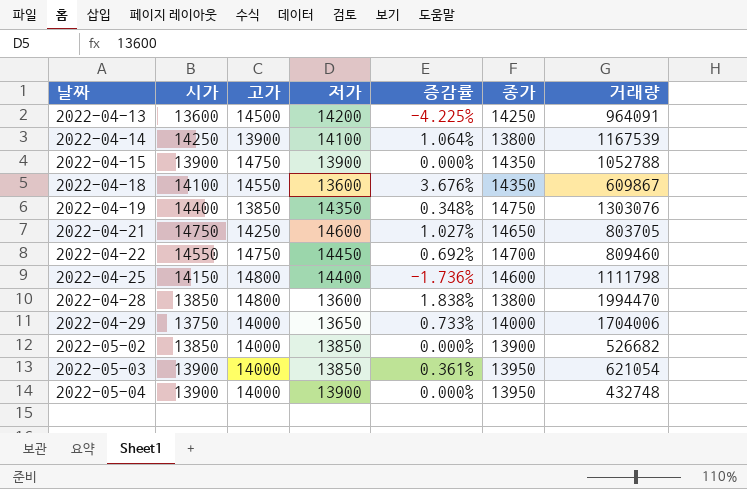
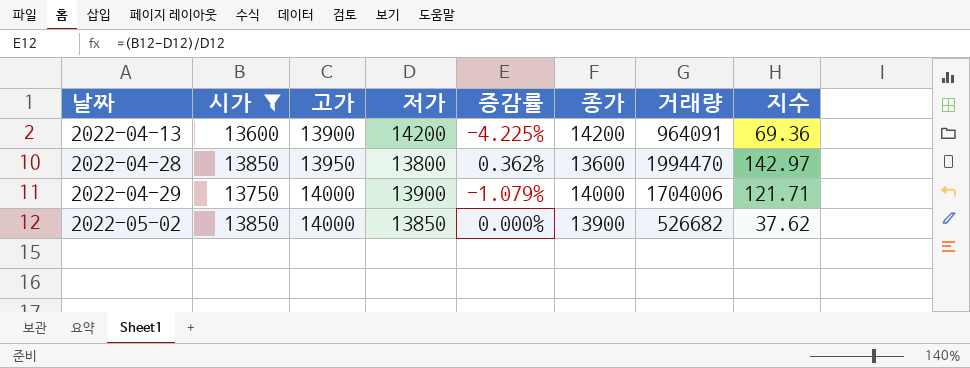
filter: none -> 시가 <= 13850
column 지수 | formula: none -> [거래량] / [고가]
2022-04-13 | 고가: 14500 -> 13900
2022-04-13 | 종가: 14250 -> 14200
2022-04-28 | 고가: 14800 -> 13950
2022-04-28 | 저가: 13600 -> 13800
2022-04-28 | 증감률: 1.838% -> 0.362%
2022-04-28 | 종가: 13800 -> 13600
2022-04-29 | 저가: 13650 -> 13900
2022-04-29 | 증감률: 0.733% -> -1.079%

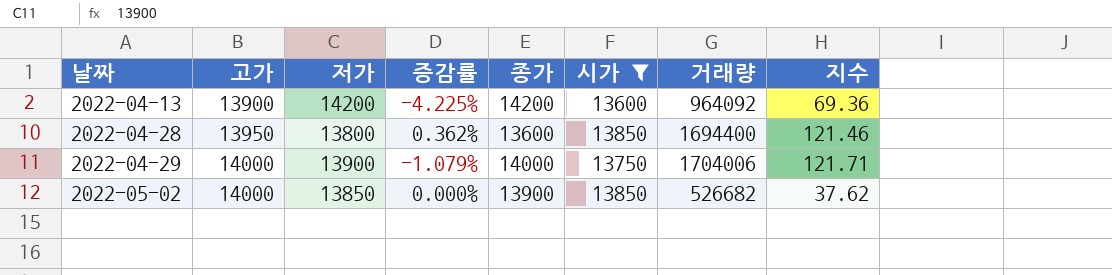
column 시가 | position: 2 -> 6
2022-04-13 | 거래량: 964091 -> 964092
2022-04-28 | 거래량: 1994470 -> 1694400
2022-04-28 | 지수: 142.97 -> 121.46

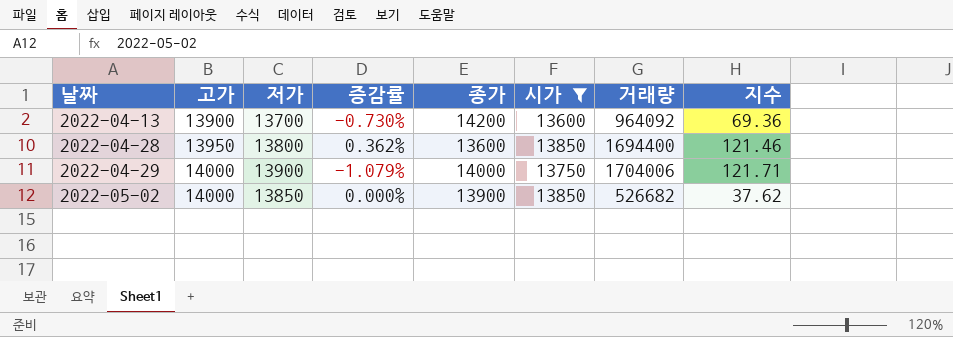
2022-04-13 | 저가: 14200 -> 13700
2022-04-13 | 증감률: -4.225% -> -0.730%

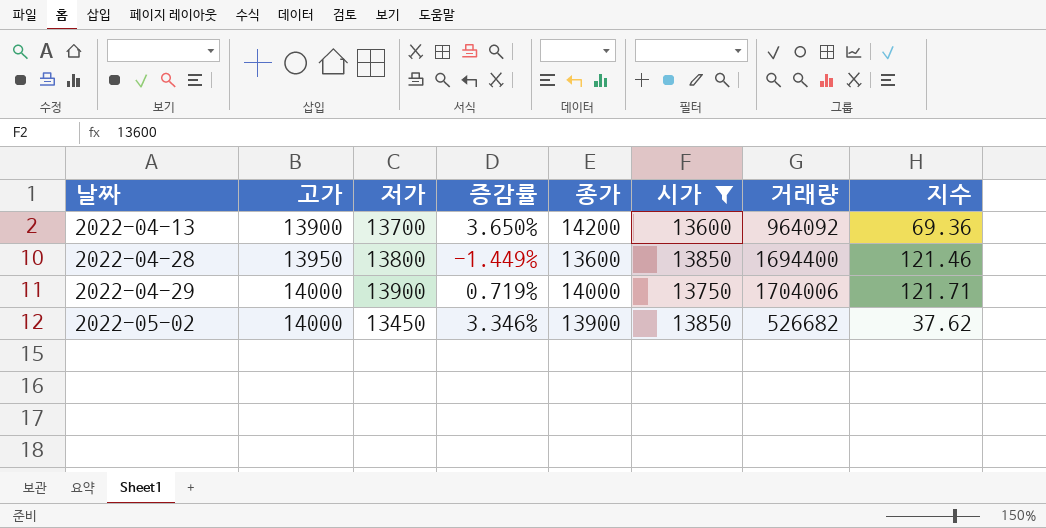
column 증감률 | formula: ([시가] - [저가]) / [저가] -> ([종가] - [저가]) / [저가]
2022-05-02 | 저가: 13850 -> 13450

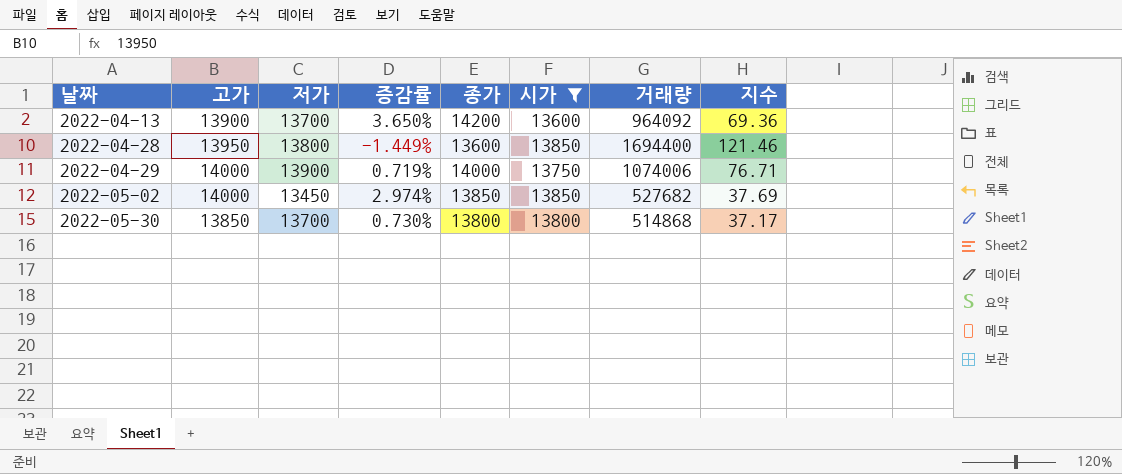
2022-04-29 | 거래량: 1704006 -> 1074006
2022-04-29 | 지수: 121.71 -> 76.71
2022-05-02 | 증감률: 3.346% -> 2.974%
2022-05-02 | 종가: 13900 -> 13850
2022-05-02 | 거래량: 526682 -> 527682
2022-05-02 | 지수: 37.62 -> 37.69
row 2022-05-30: none -> 13850 | 13700 | 0.730% | 13800 | 13800 | 514868 | 37.17

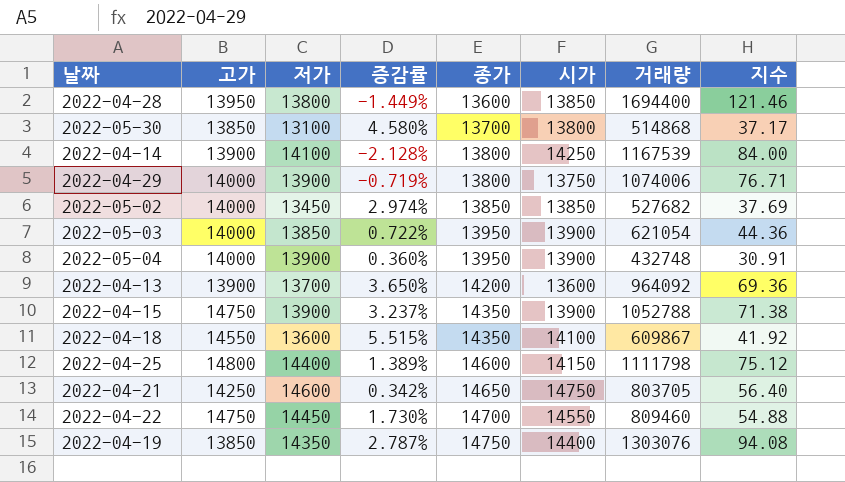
filter: 시가 <= 13850 -> none
row order: 날짜 ascending -> 종가 ascending
2022-05-30 | 저가: 13700 -> 13100
2022-05-30 | 증감률: 0.730% -> 4.580%
2022-05-30 | 종가: 13800 -> 13700
2022-04-29 | 증감률: 0.719% -> -0.719%
2022-04-29 | 종가: 14000 -> 13800

